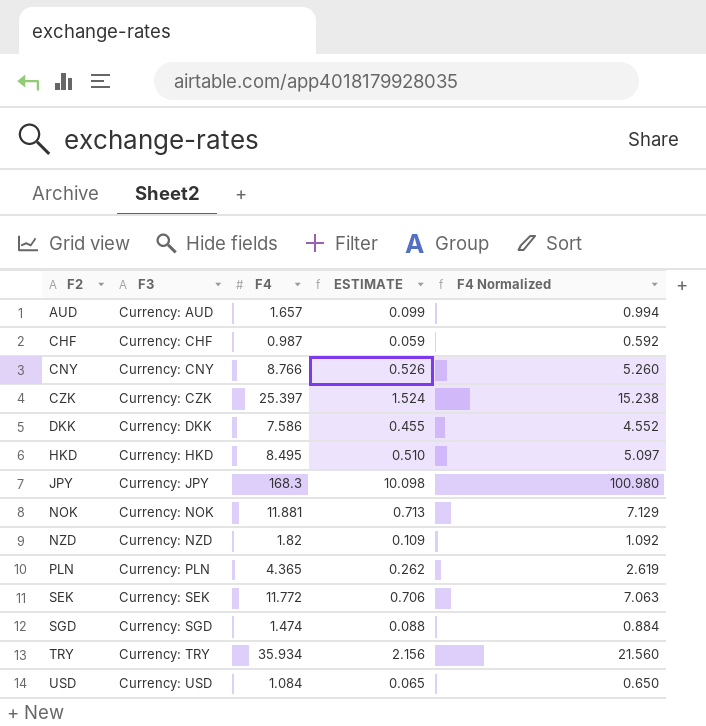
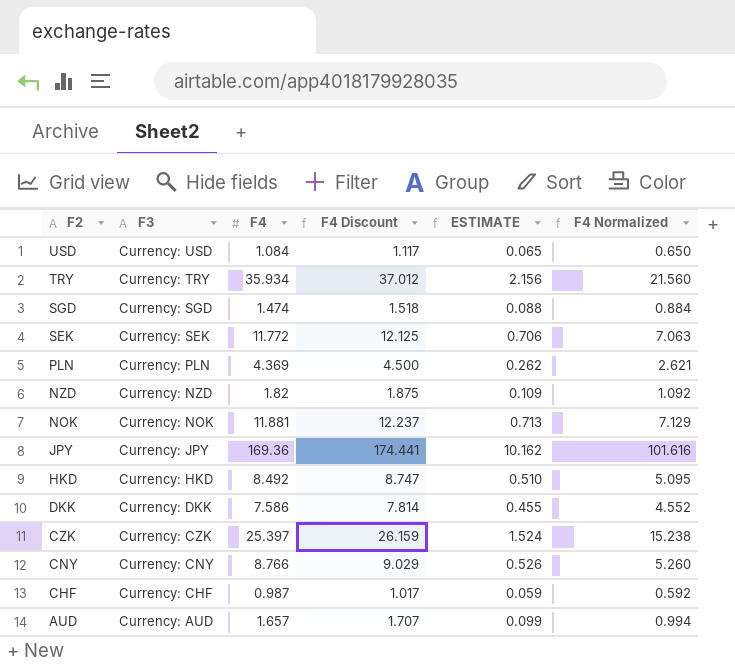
row order: F2 ascending -> F2 descending
column F4 Discount | formula: none -> [F4] * 1.03
PLN | F4: 4.365 -> 4.369
PLN | F4 Normalized: 2.619 -> 2.621
JPY | F4: 168.3 -> 169.36
JPY | ESTIMATE: 10.098 -> 10.162
JPY | F4 Normalized: 100.980 -> 101.616
HKD | F4: 8.495 -> 8.492
HKD | F4 Normalized: 5.097 -> 5.095

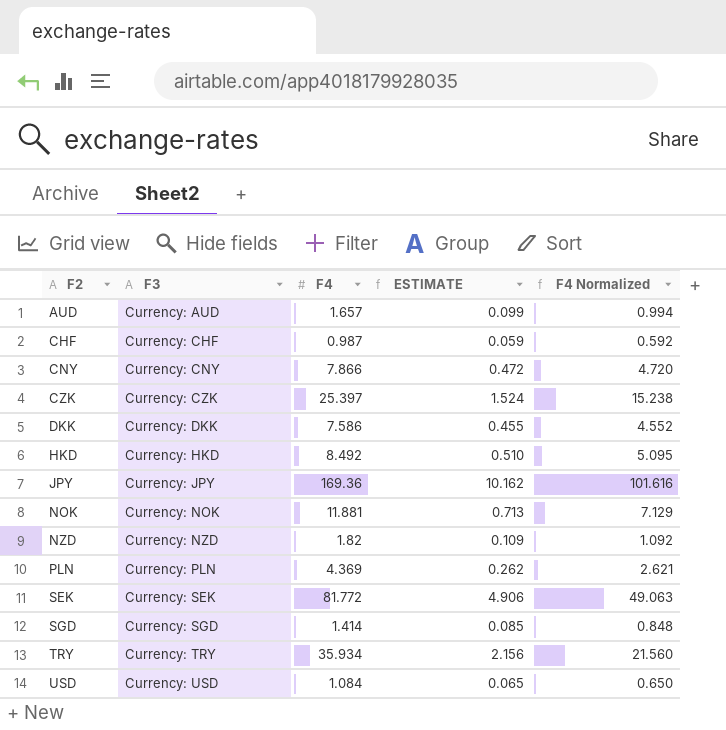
row order: F2 descending -> F2 ascending
column F4 Discount | formula: [F4] * 1.03 -> none
CNY | F4: 8.766 -> 7.866
CNY | ESTIMATE: 0.526 -> 0.472
CNY | F4 Normalized: 5.260 -> 4.720
SEK | F4: 11.772 -> 81.772
SEK | ESTIMATE: 0.706 -> 4.906
SEK | F4 Normalized: 7.063 -> 49.063
SGD | F4: 1.474 -> 1.414
SGD | ESTIMATE: 0.088 -> 0.085
SGD | F4 Normalized: 0.884 -> 0.848

